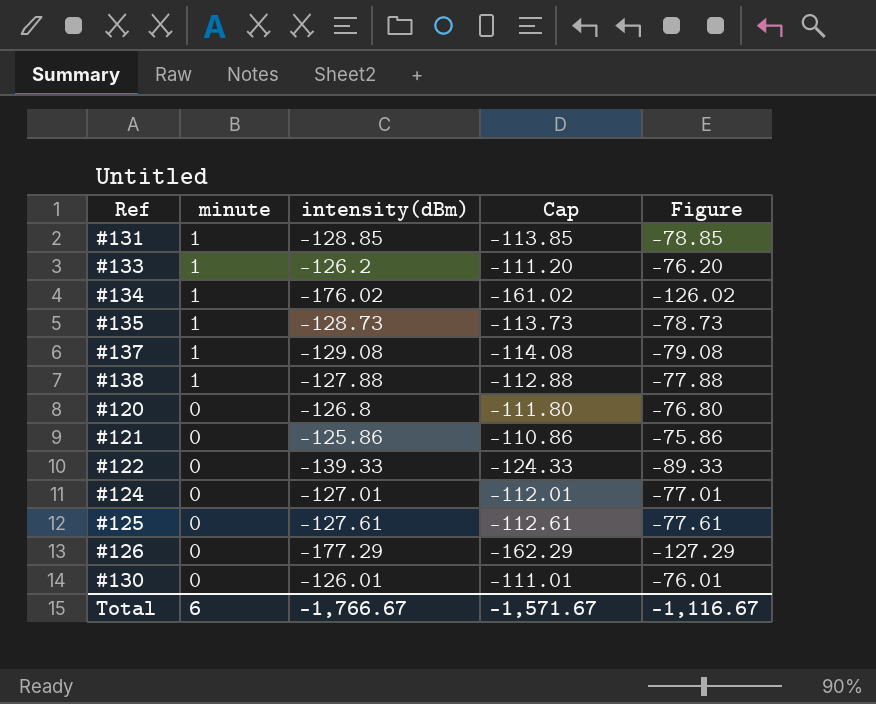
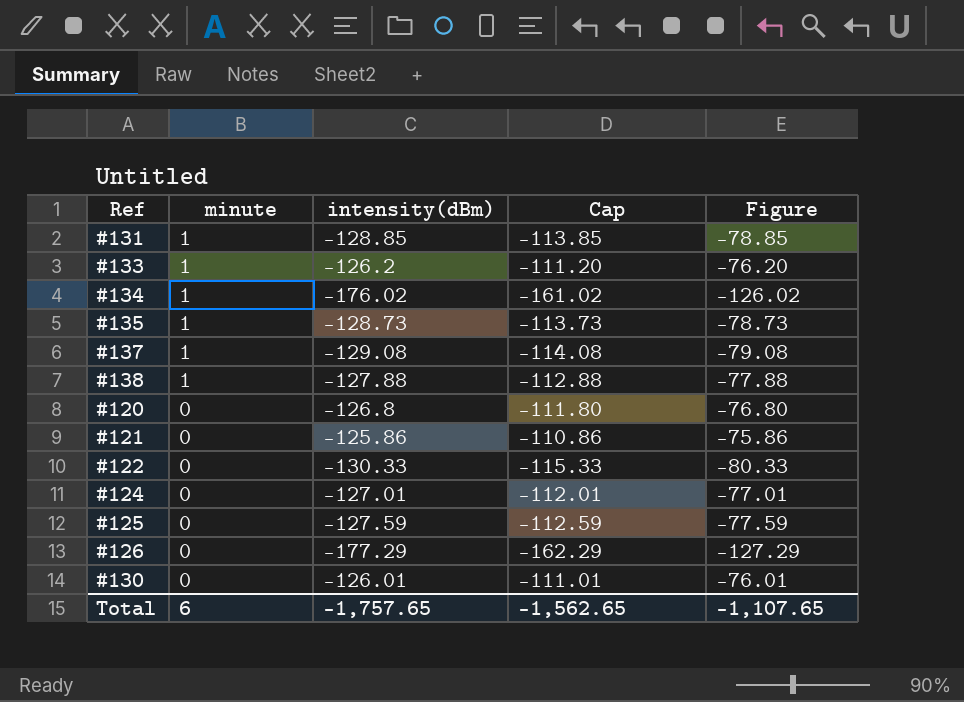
#122 | intensity(dBm): -139.33 -> -130.33
#122 | Cap: -124.33 -> -115.33
#122 | Figure: -89.33 -> -80.33
#125 | intensity(dBm): -127.61 -> -127.59
#125 | Cap: -112.61 -> -112.59
#125 | Figure: -77.61 -> -77.59
Total | intensity(dBm): -1,766.67 -> -1,757.65
Total | Cap: -1,571.67 -> -1,562.65
Total | Figure: -1,116.67 -> -1,107.65

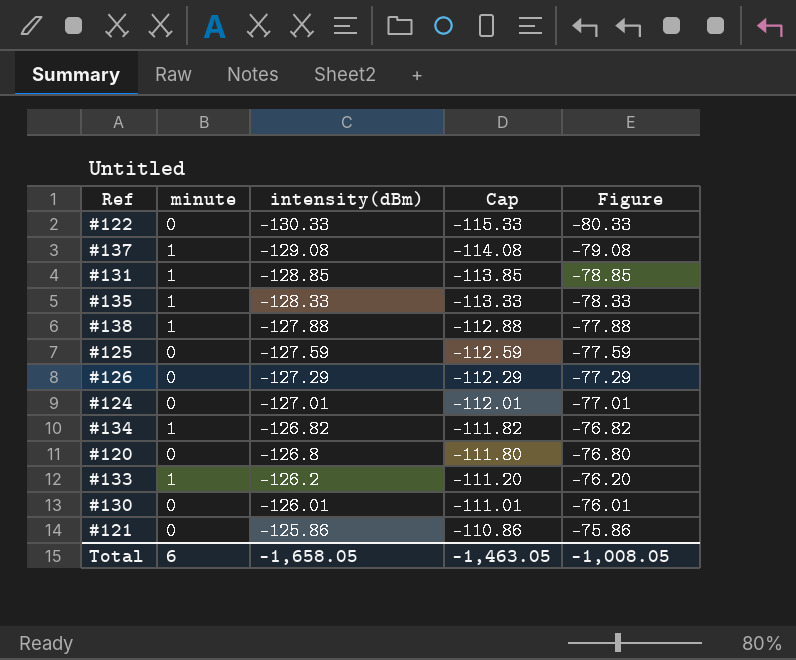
row order: minute descending -> intensity(dBm) ascending
#135 | intensity(dBm): -128.73 -> -128.33
#135 | Cap: -113.73 -> -113.33
#135 | Figure: -78.73 -> -78.33
#126 | intensity(dBm): -177.29 -> -127.29
#126 | Cap: -162.29 -> -112.29
#126 | Figure: -127.29 -> -77.29
#134 | intensity(dBm): -176.02 -> -126.82
#134 | Cap: -161.02 -> -111.82
#134 | Figure: -126.02 -> -76.82
Total | intensity(dBm): -1,757.65 -> -1,658.05
Total | Cap: -1,562.65 -> -1,463.05
Total | Figure: -1,107.65 -> -1,008.05

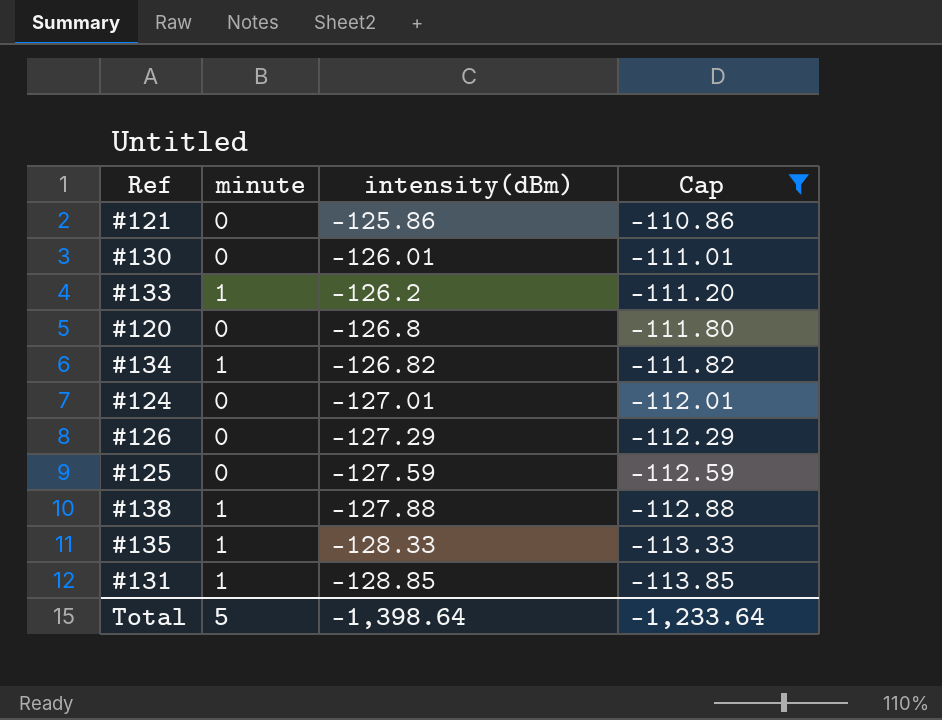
filter: none -> Cap >= -113.85
row order: intensity(dBm) ascending -> intensity(dBm) descending
column Figure | formula: [intensity(dBm)] + 50 -> none
Total | minute: 6 -> 5
Total | intensity(dBm): -1,658.05 -> -1,398.64
Total | Cap: -1,463.05 -> -1,233.64

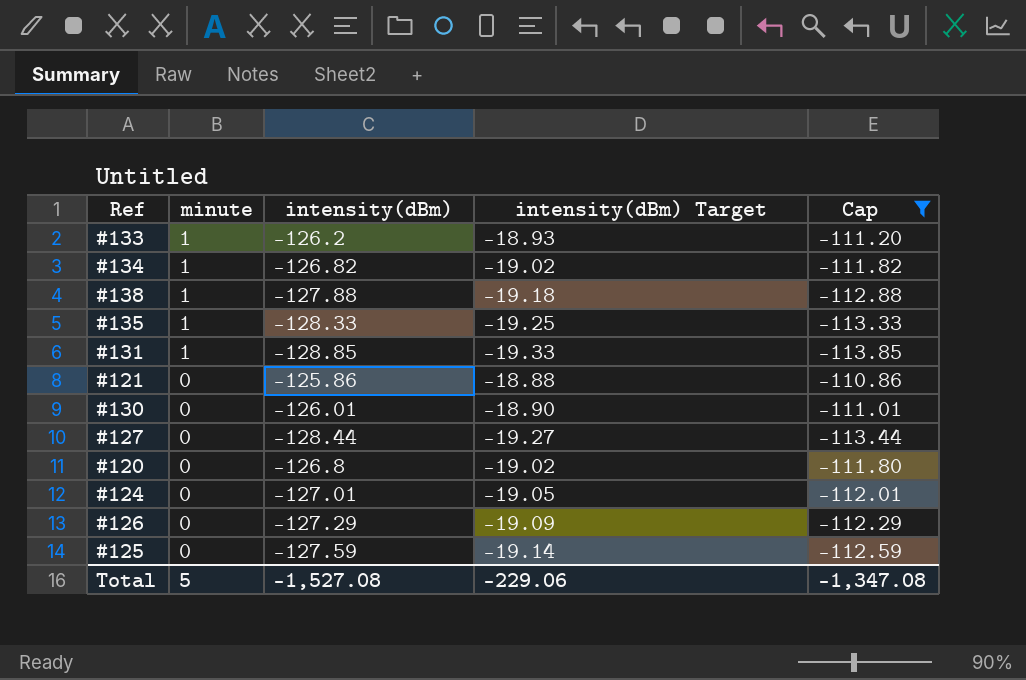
row order: intensity(dBm) descending -> minute descending
column intensity(dBm) Target | formula: none -> [intensity(dBm)] * 0.15
row #127: none -> 0 | -128.44 | -19.27 | -113.44
Total | intensity(dBm): -1,398.64 -> -1,527.08
Total | Cap: -1,233.64 -> -1,347.08

